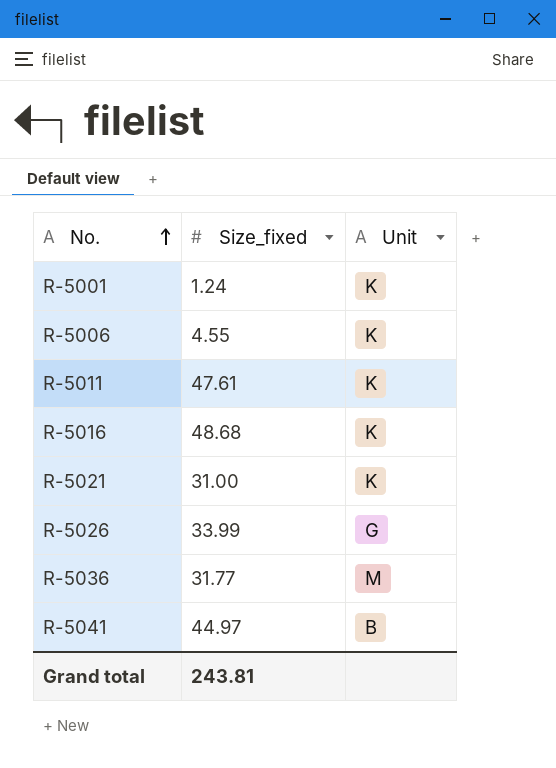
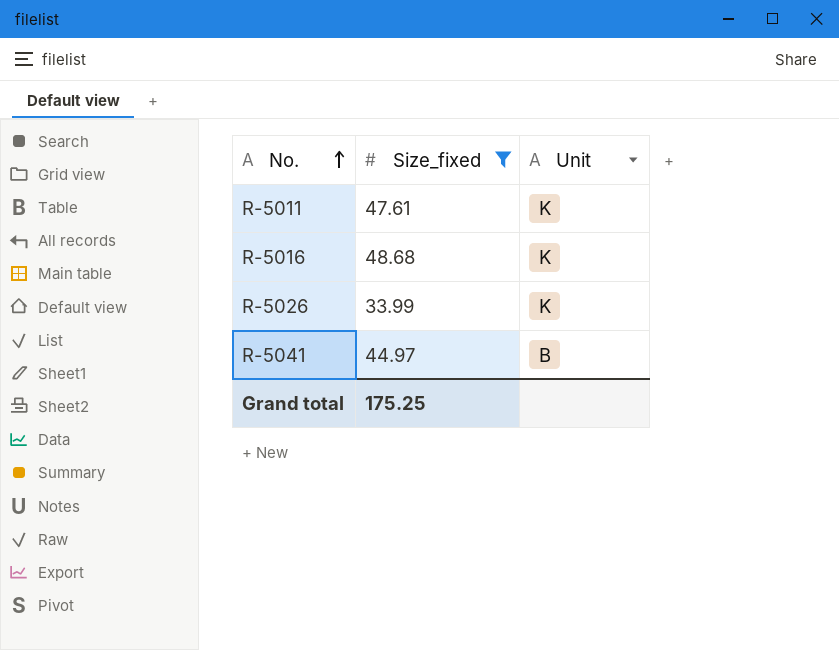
filter: none -> Size_fixed >= 33.99
R-5026 | Unit: G -> K
Grand total | Size_fixed: 243.81 -> 175.25

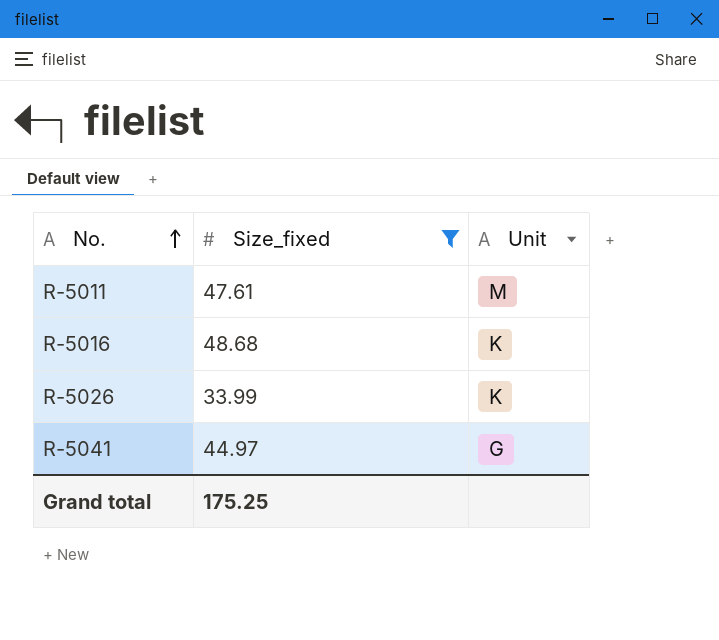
R-5011 | Unit: K -> M
R-5041 | Unit: B -> G

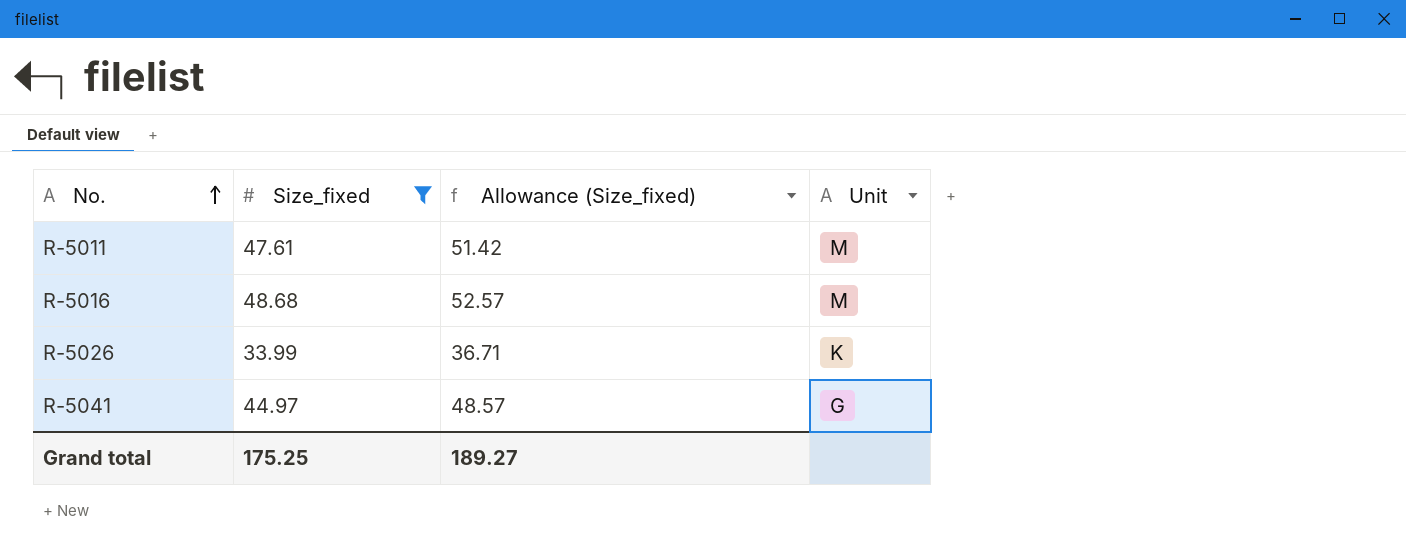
column Allowance (Size_fixed) | formula: none -> [Size_fixed] * 1.08
R-5016 | Unit: K -> M

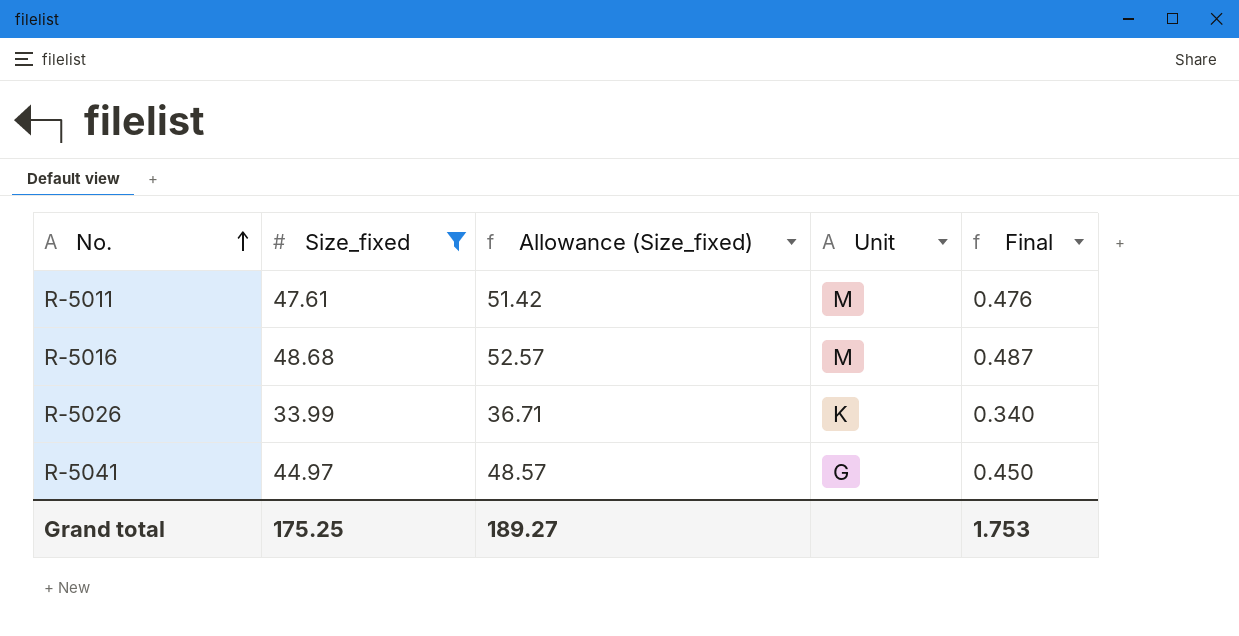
column Final | formula: none -> [Size_fixed] * 0.01

